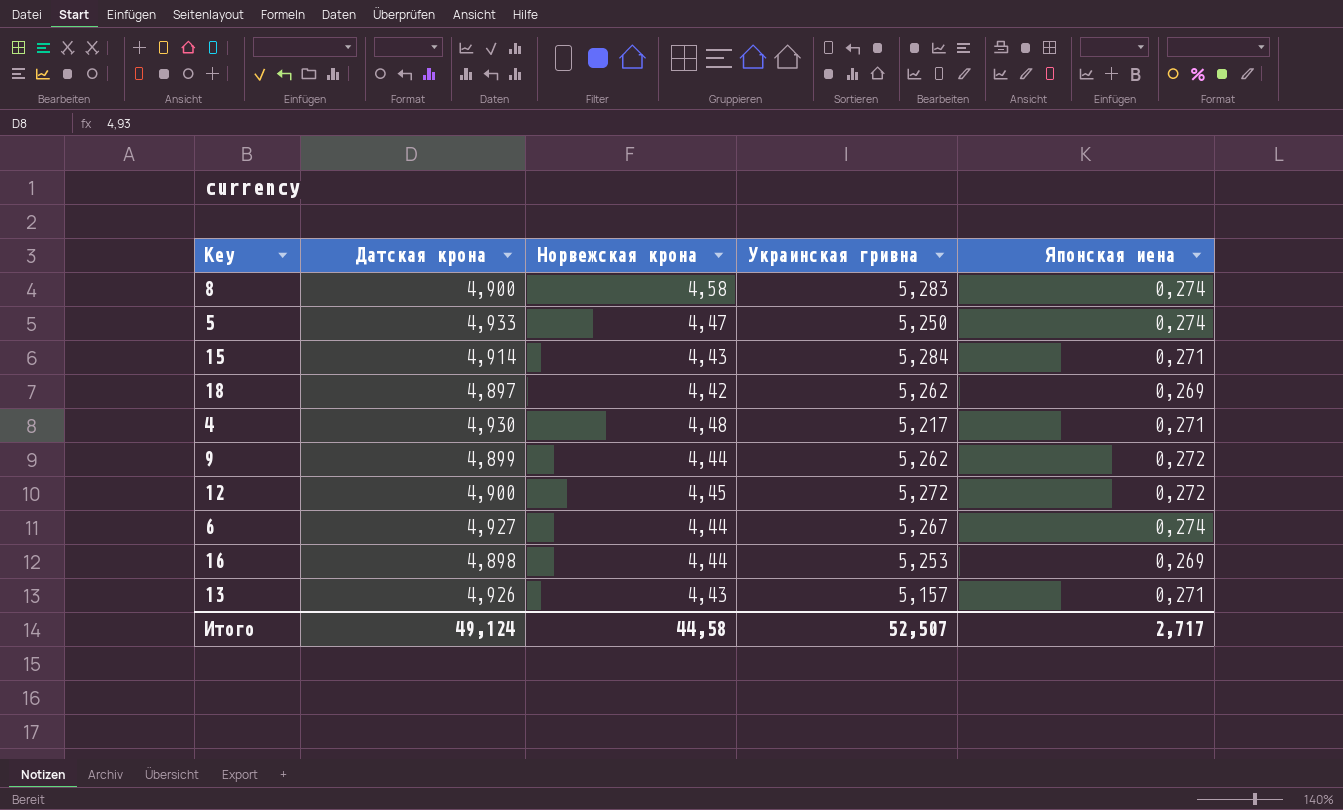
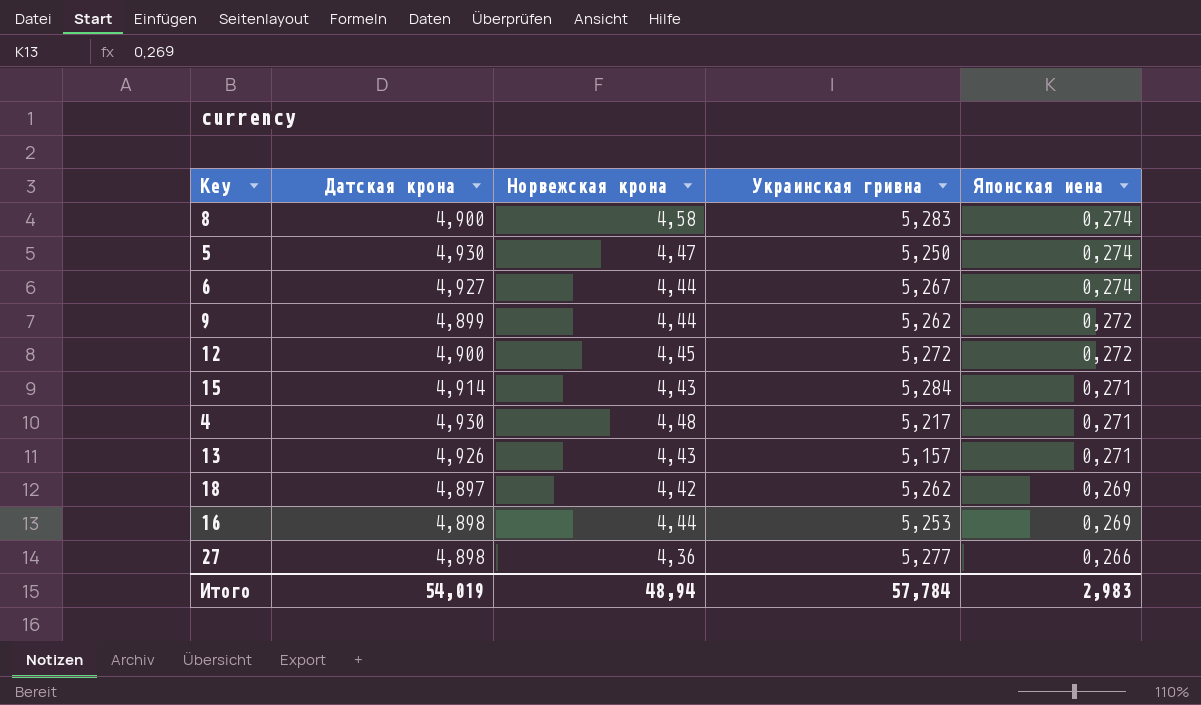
row order: none -> Японская иена descending
5 | Датская крона: 4,933 -> 4,930
row 27: none -> 4,898 | 4,36 | 5,277 | 0,266
Итого | Датская крона: 49,124 -> 54,019
Итого | Норвежская крона: 44,58 -> 48,94
Итого | Украинская гривна: 52,507 -> 57,784
Итого | Японская иена: 2,717 -> 2,983

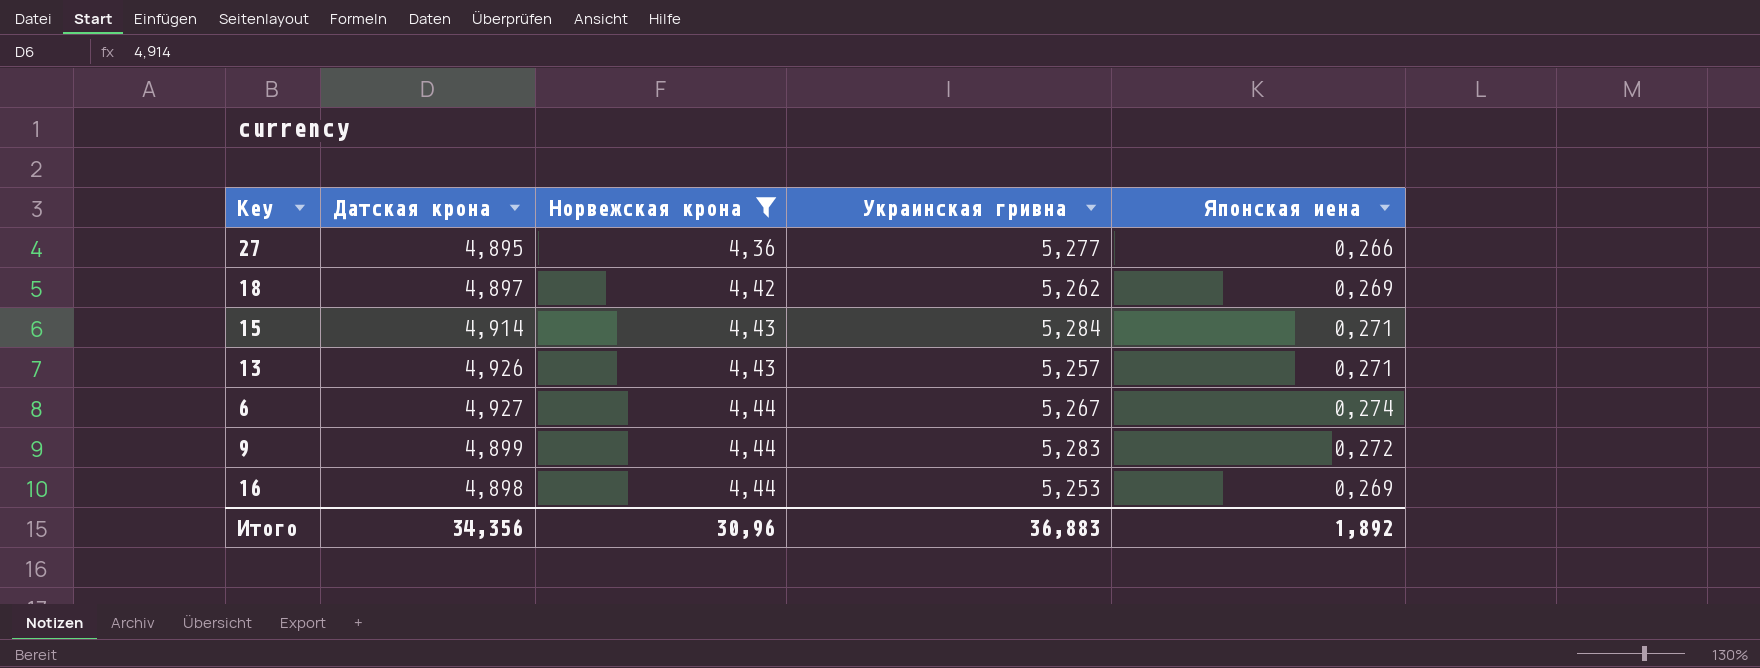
filter: none -> Норвежская крона <= 4,44
row order: Японская иена descending -> Норвежская крона ascending
27 | Датская крона: 4,898 -> 4,895
13 | Украинская гривна: 5,157 -> 5,257
9 | Украинская гривна: 5,262 -> 5,283
Итого | Датская крона: 54,019 -> 34,356
Итого | Норвежская крона: 48,94 -> 30,96
Итого | Украинская гривна: 57,784 -> 36,883
Итого | Японская иена: 2,983 -> 1,892

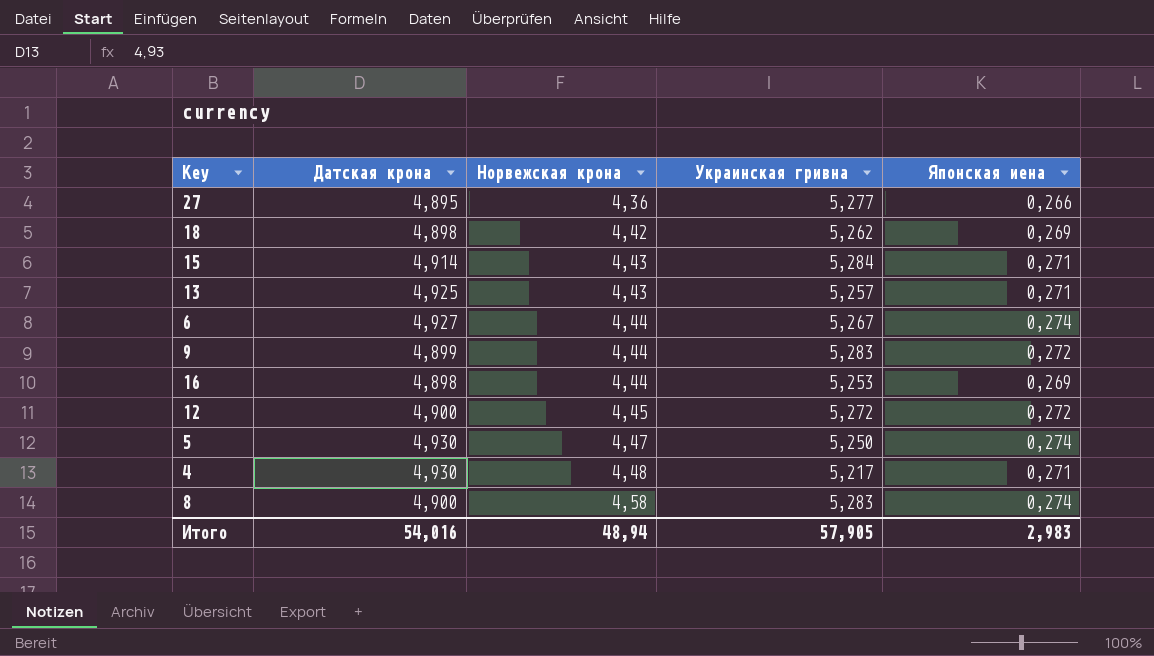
filter: Норвежская крона <= 4,44 -> none
18 | Датская крона: 4,897 -> 4,898
13 | Датская крона: 4,926 -> 4,925
Итого | Датская крона: 34,356 -> 54,016
Итого | Норвежская крона: 30,96 -> 48,94
Итого | Украинская гривна: 36,883 -> 57,905
Итого | Японская иена: 1,892 -> 2,983

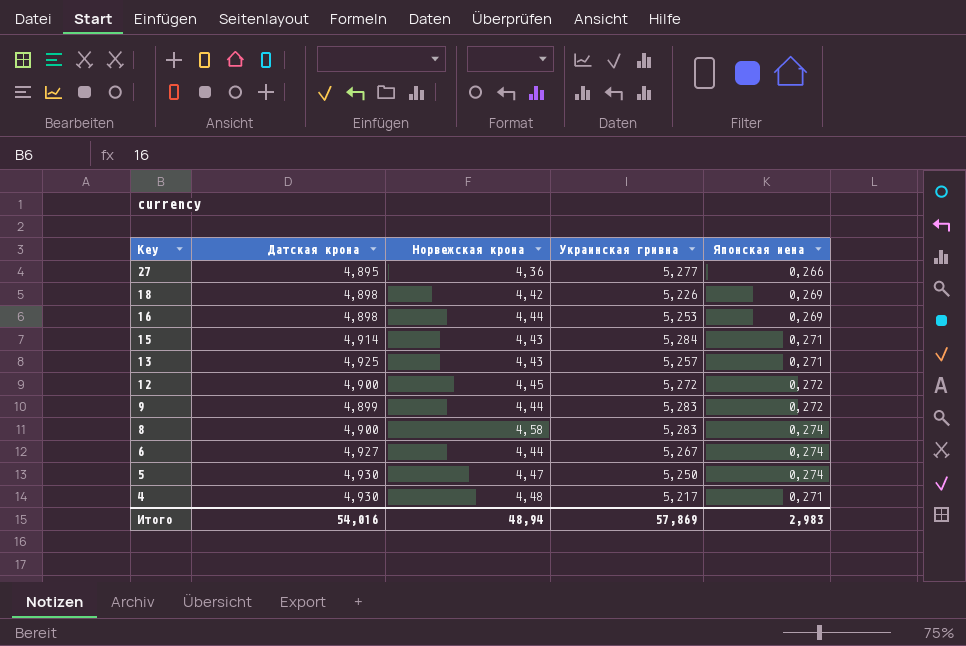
row order: Норвежская крона ascending -> Key descending
18 | Украинская гривна: 5,262 -> 5,226
Итого | Украинская гривна: 57,905 -> 57,869

